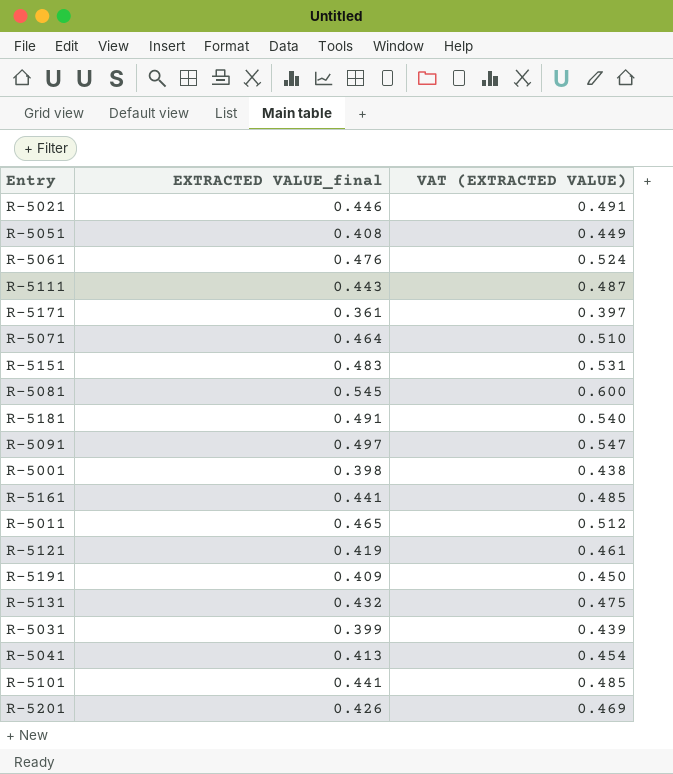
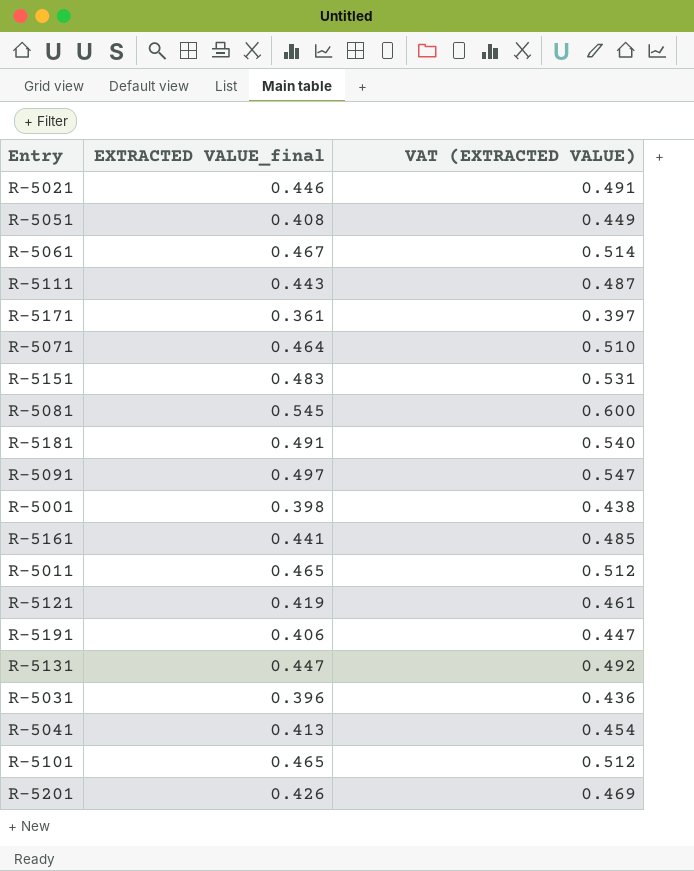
R-5061 | EXTRACTED VALUE_final: 0.476 -> 0.467
R-5061 | VAT (EXTRACTED VALUE): 0.524 -> 0.514
R-5191 | EXTRACTED VALUE_final: 0.409 -> 0.406
R-5191 | VAT (EXTRACTED VALUE): 0.450 -> 0.447
R-5131 | EXTRACTED VALUE_final: 0.432 -> 0.447
R-5131 | VAT (EXTRACTED VALUE): 0.475 -> 0.492
R-5031 | EXTRACTED VALUE_final: 0.399 -> 0.396
R-5031 | VAT (EXTRACTED VALUE): 0.439 -> 0.436
R-5101 | EXTRACTED VALUE_final: 0.441 -> 0.465
R-5101 | VAT (EXTRACTED VALUE): 0.485 -> 0.512

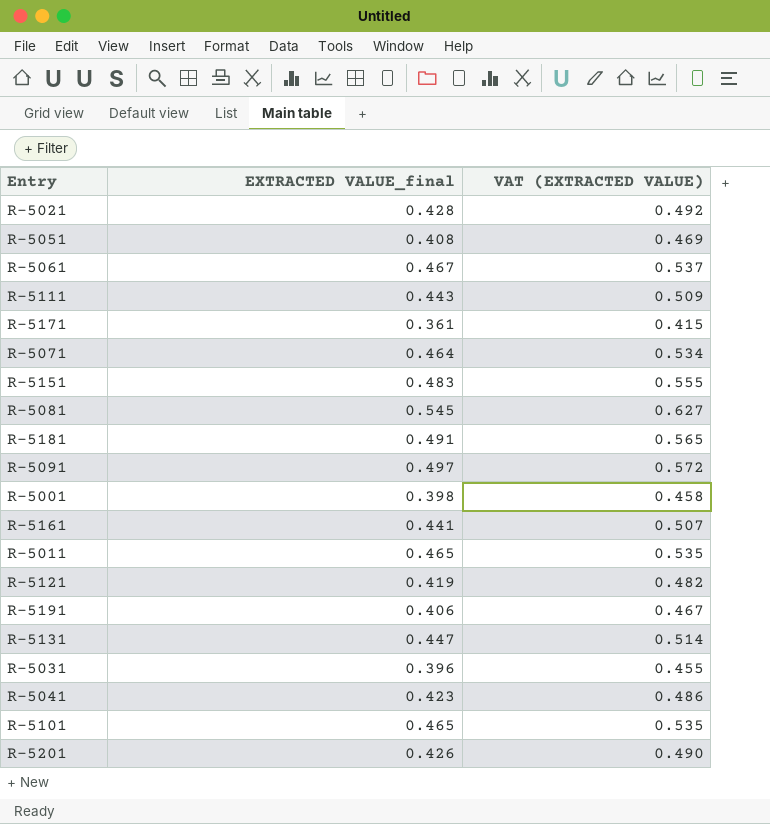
column VAT (EXTRACTED VALUE) | formula: [EXTRACTED VALUE_final] * 1.1 -> [EXTRACTED VALUE_final] * 1.15
R-5021 | EXTRACTED VALUE_final: 0.446 -> 0.428
R-5041 | EXTRACTED VALUE_final: 0.413 -> 0.423

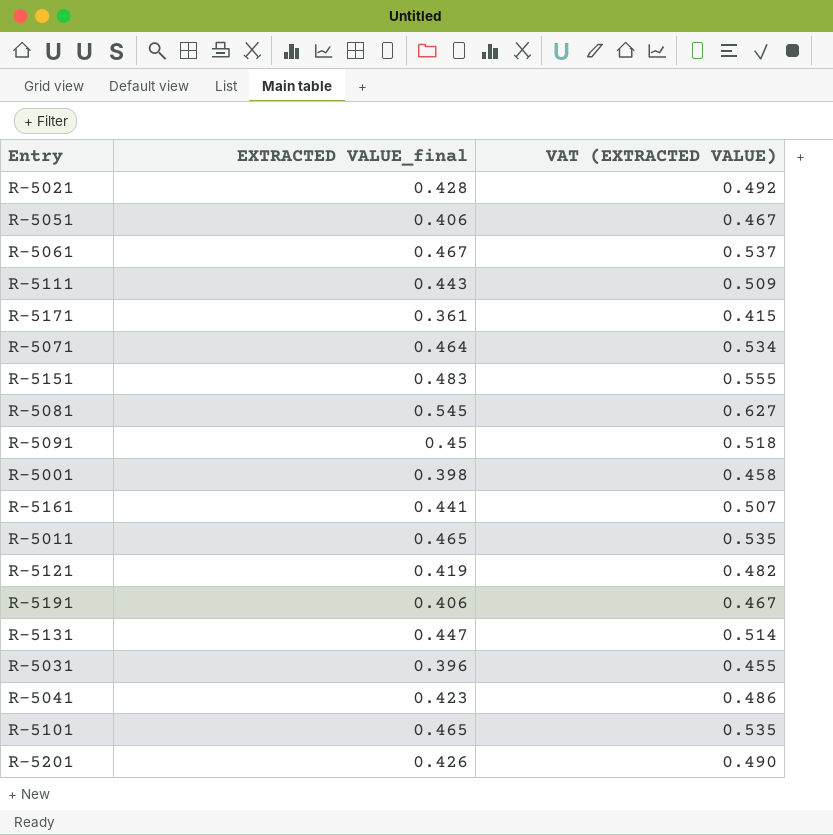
row R-5181: 0.491 | 0.565 -> none
R-5051 | EXTRACTED VALUE_final: 0.408 -> 0.406
R-5051 | VAT (EXTRACTED VALUE): 0.469 -> 0.467
R-5091 | EXTRACTED VALUE_final: 0.497 -> 0.45
R-5091 | VAT (EXTRACTED VALUE): 0.572 -> 0.518

